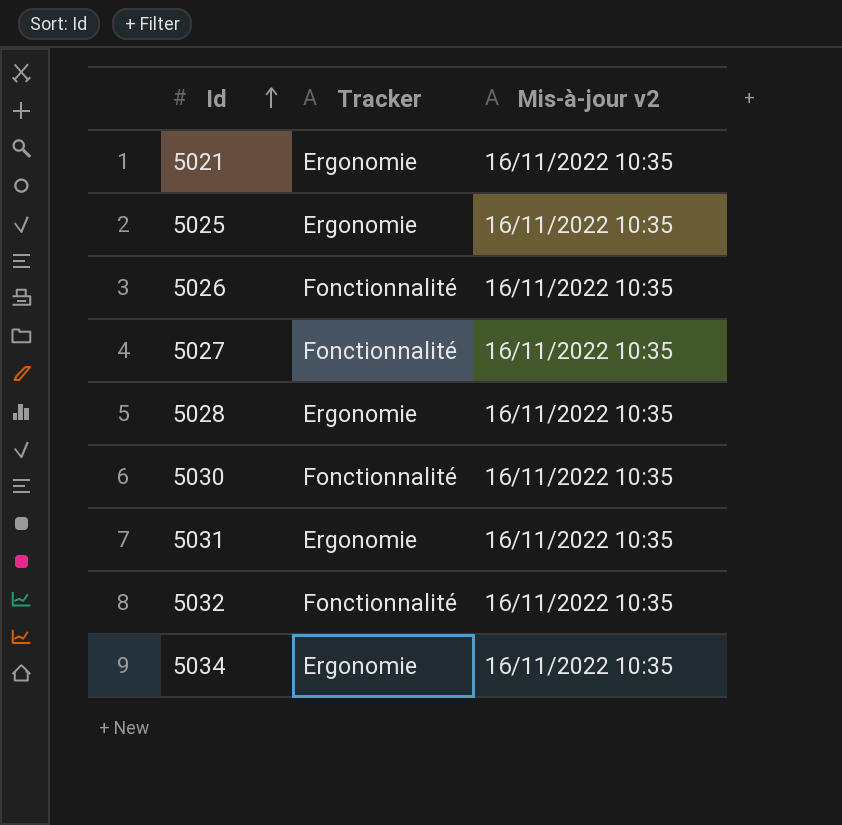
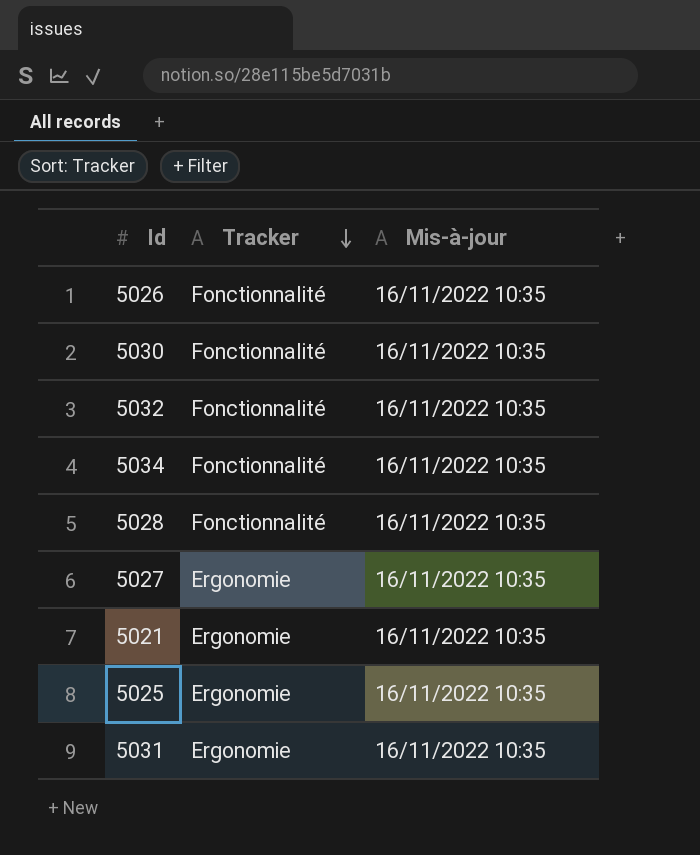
row order: Id ascending -> Tracker descending
column name: Mis-à-jour v2 -> Mis-à-jour
5034 | Tracker: Ergonomie -> Fonctionnalité
5028 | Tracker: Ergonomie -> Fonctionnalité
5027 | Tracker: Fonctionnalité -> Ergonomie

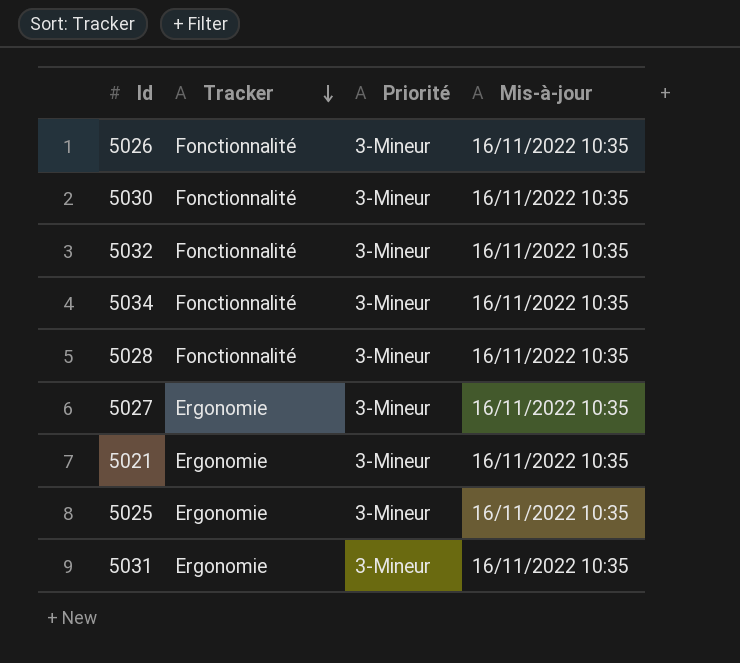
column Priorité | position: none -> 3

